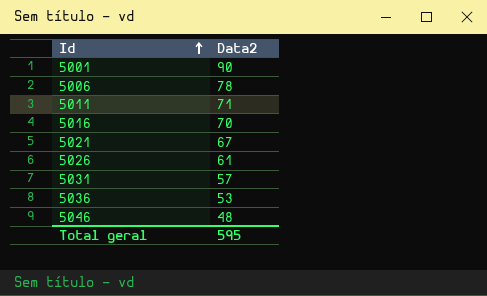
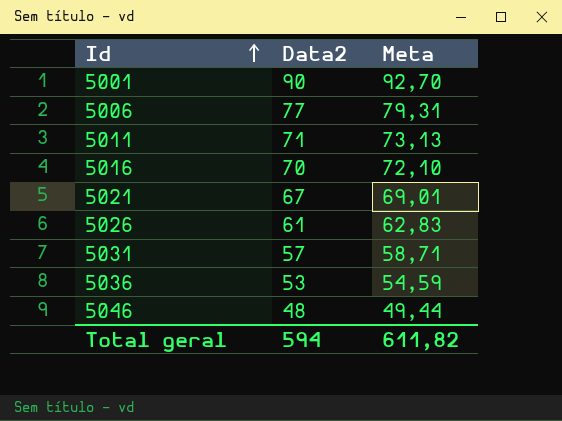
column Meta | formula: none -> [Data2] * 1,03
5006 | Data2: 78 -> 77
Total geral | Data2: 595 -> 594

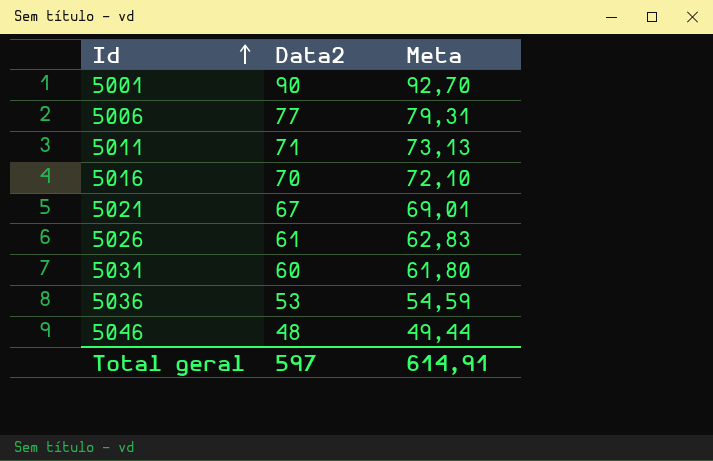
5031 | Data2: 57 -> 60
5031 | Meta: 58,71 -> 61,80
Total geral | Data2: 594 -> 597
Total geral | Meta: 611,82 -> 614,91

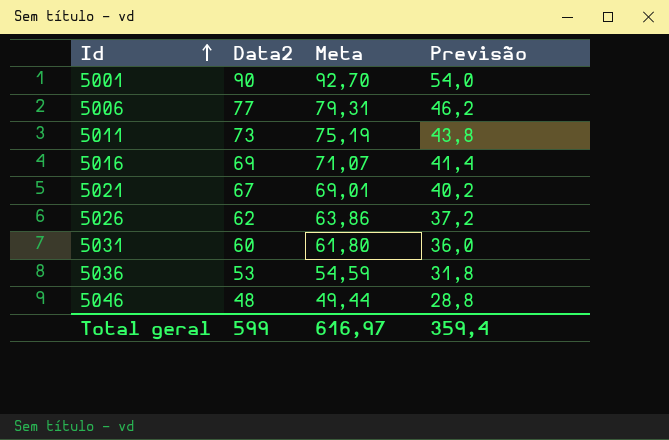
column Previsão | formula: none -> [Data2] * 0,6
5011 | Data2: 71 -> 73
5011 | Meta: 73,13 -> 75,19
5016 | Data2: 70 -> 69
5016 | Meta: 72,10 -> 71,07
5026 | Data2: 61 -> 62
5026 | Meta: 62,83 -> 63,86
Total geral | Data2: 597 -> 599
Total geral | Meta: 614,91 -> 616,97

